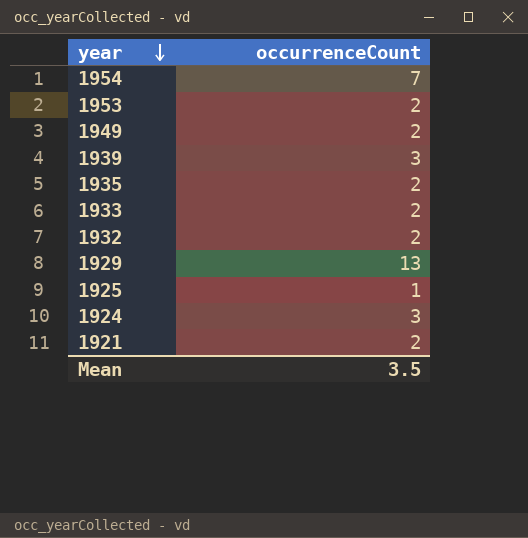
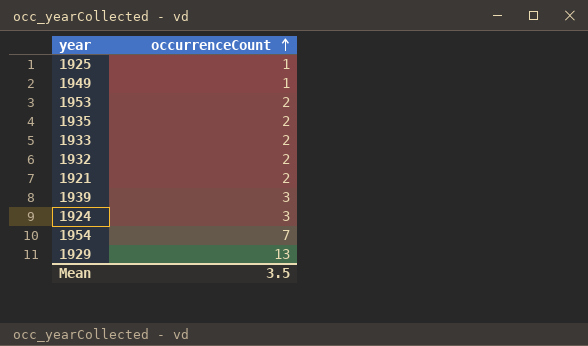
row order: year descending -> occurrenceCount ascending
1949 | occurrenceCount: 2 -> 1

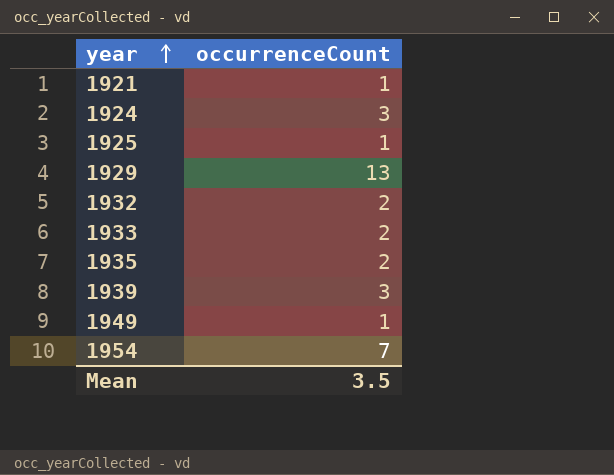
row order: occurrenceCount ascending -> year ascending
row 1953: 2 -> none
1921 | occurrenceCount: 2 -> 1

